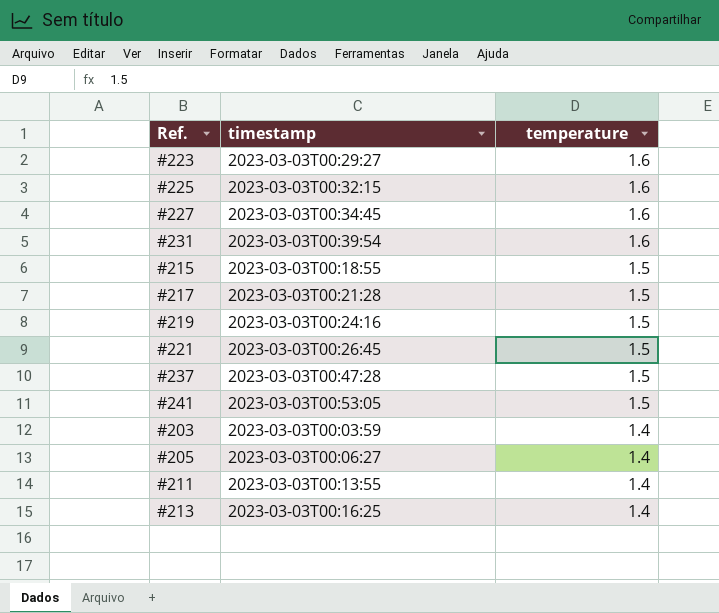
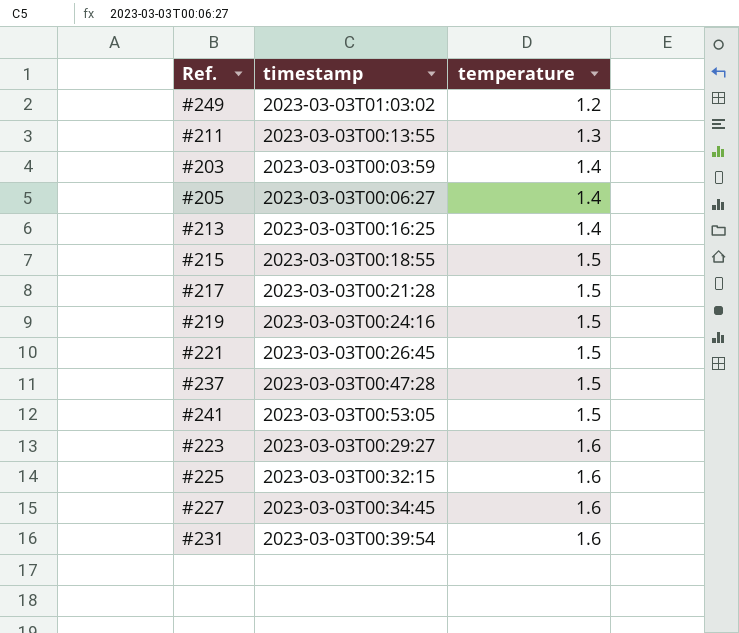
row order: temperature descending -> temperature ascending
row #249: none -> 2023-03-03T01:03:02 | 1.2
#211 | temperature: 1.4 -> 1.3

